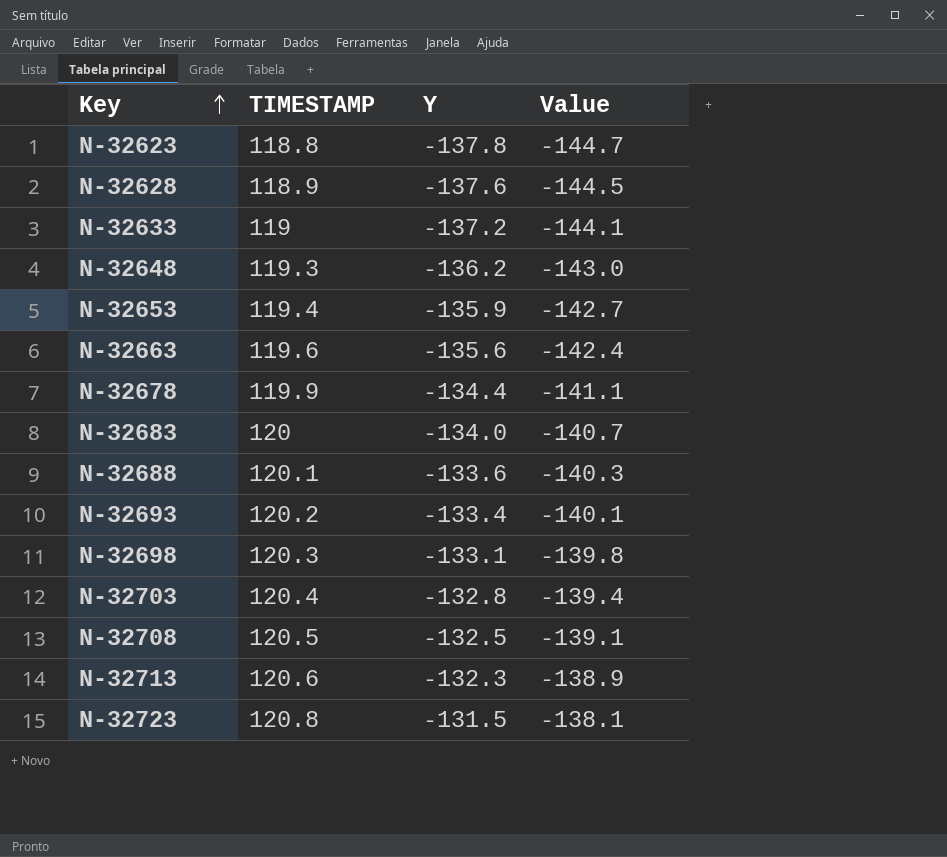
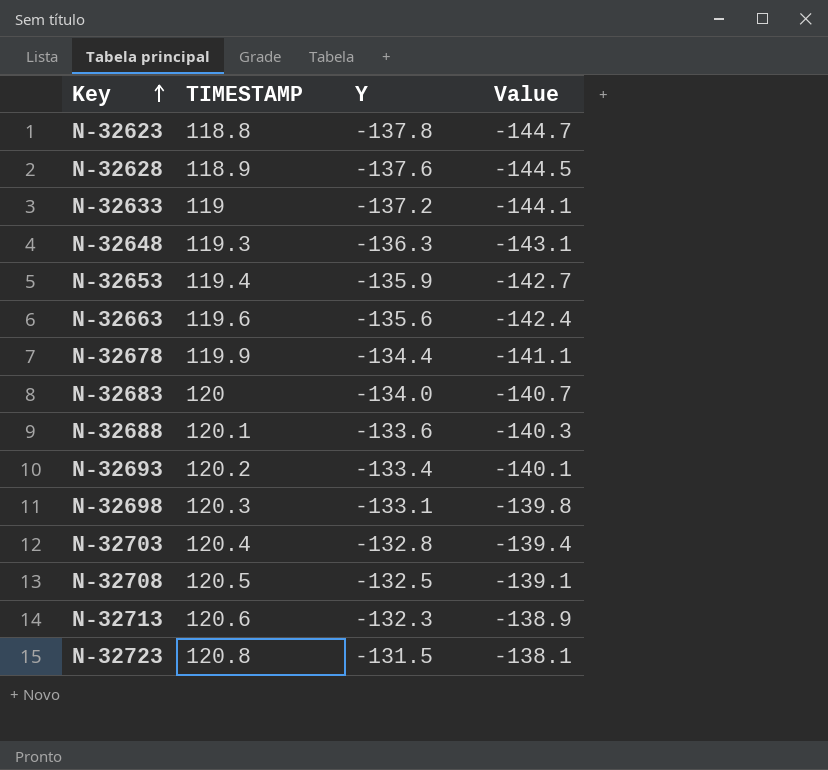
N-32648 | Y: -136.2 -> -136.3
N-32648 | Value: -143.0 -> -143.1

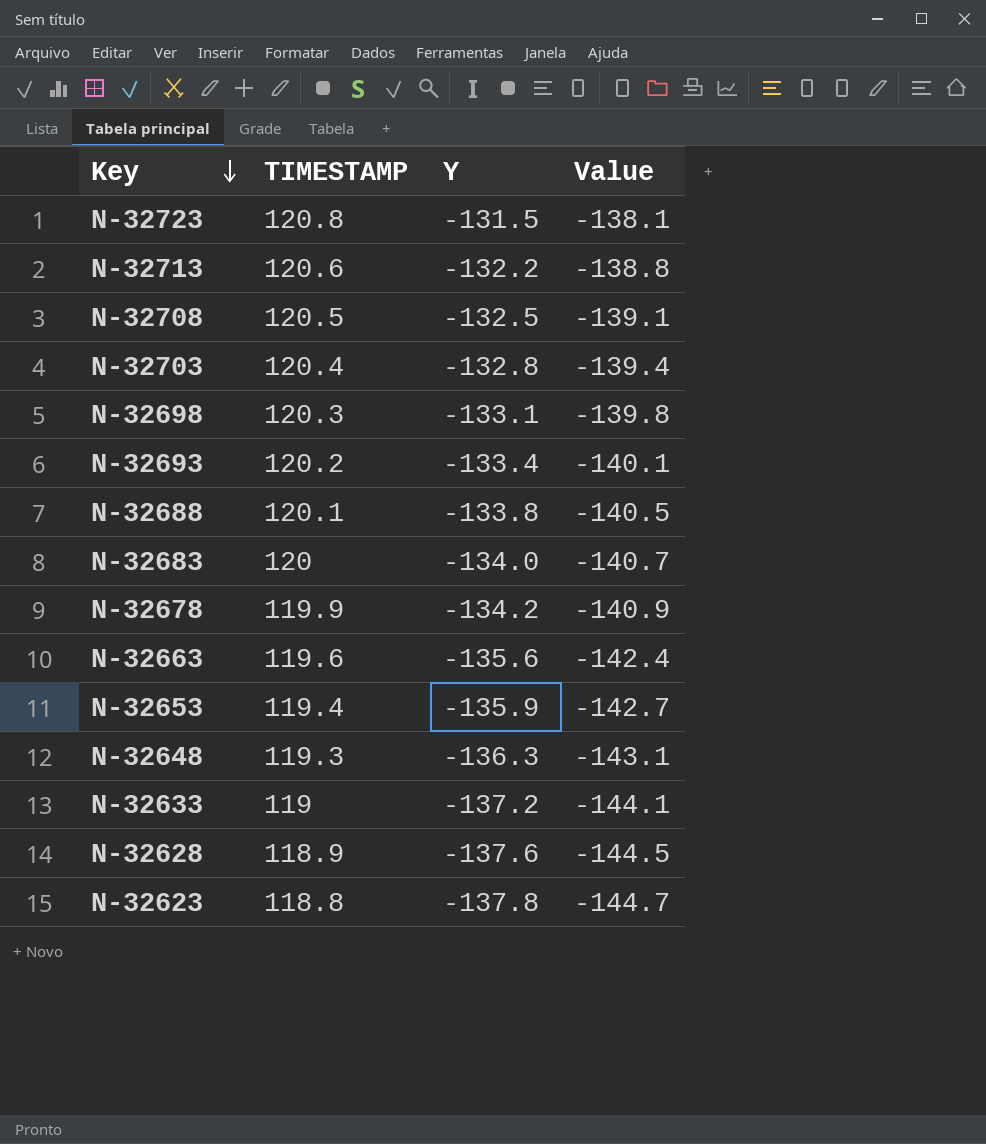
row order: Key ascending -> Key descending
N-32713 | Y: -132.3 -> -132.2
N-32713 | Value: -138.9 -> -138.8
N-32688 | Y: -133.6 -> -133.8
N-32688 | Value: -140.3 -> -140.5
N-32678 | Y: -134.4 -> -134.2
N-32678 | Value: -141.1 -> -140.9

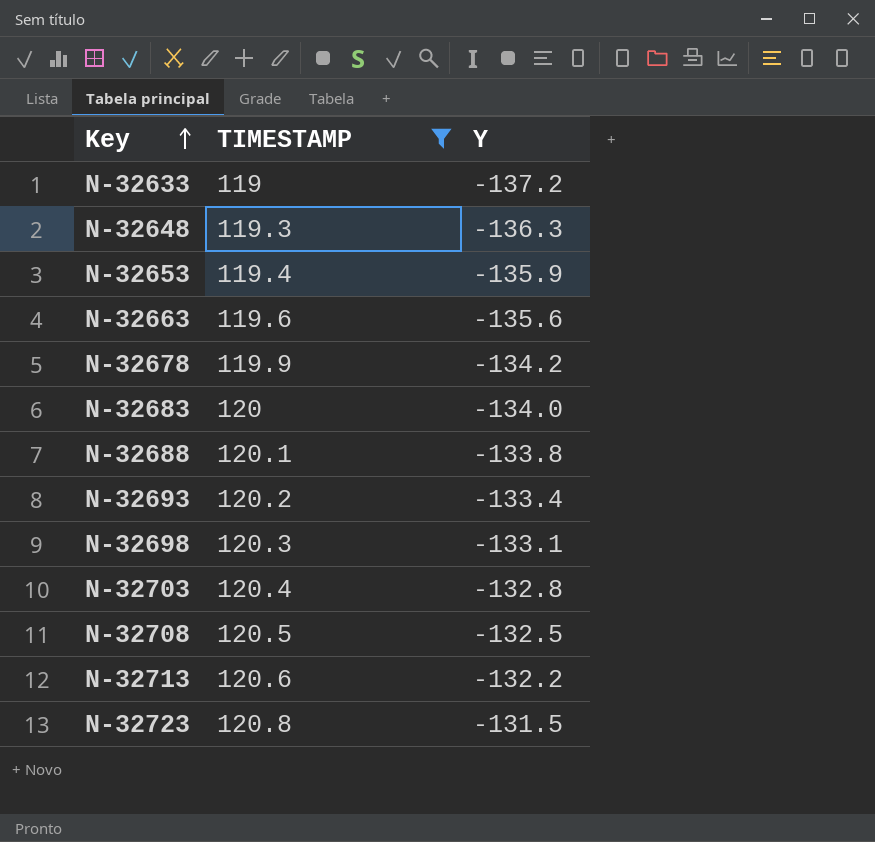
filter: none -> TIMESTAMP >= 119
row order: Key descending -> Key ascending
column Value | formula: [Y] * 1.05 -> none

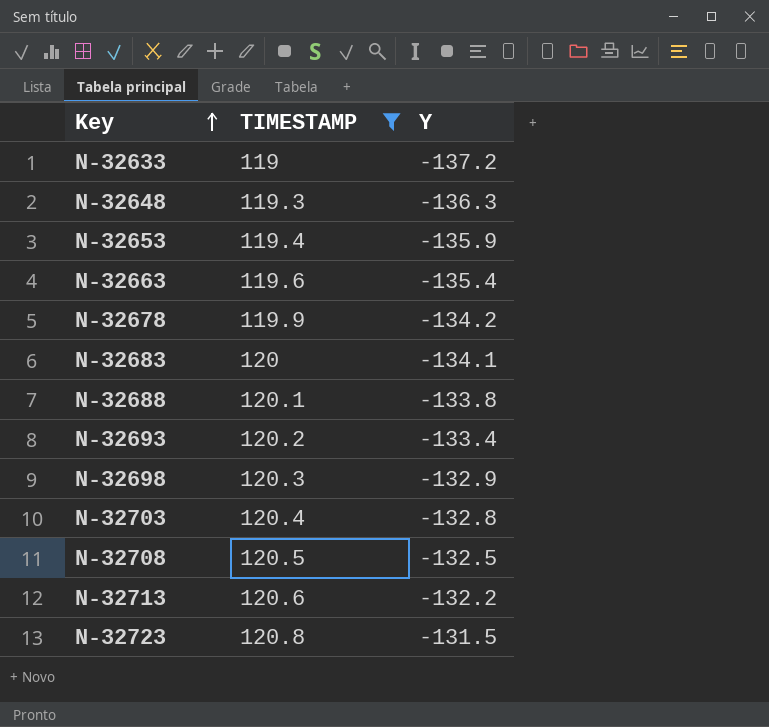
N-32663 | Y: -135.6 -> -135.4
N-32683 | Y: -134.0 -> -134.1
N-32698 | Y: -133.1 -> -132.9

